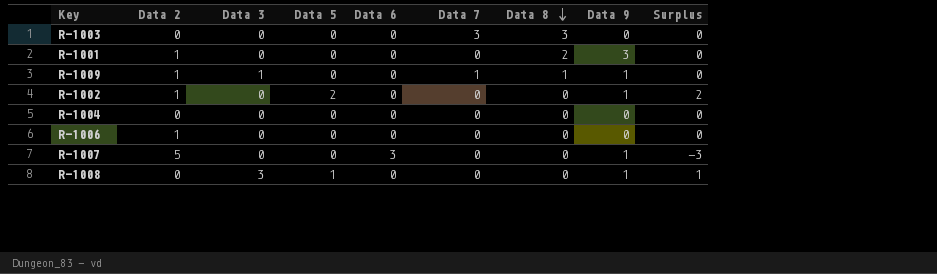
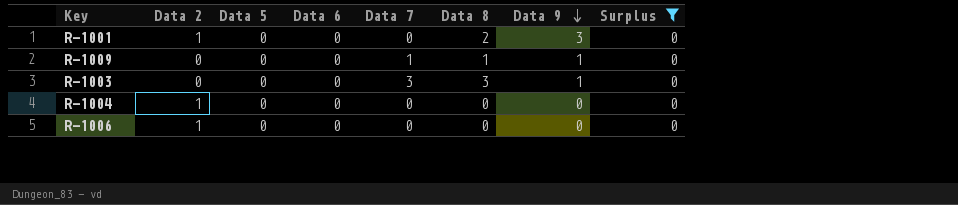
filter: none -> Surplus = 0
row order: Data 8 descending -> Data 9 descending
column Data 3 | position: 3 -> none
R-1009 | Data 2: 1 -> 0
R-1003 | Data 9: 0 -> 1
R-1004 | Data 2: 0 -> 1

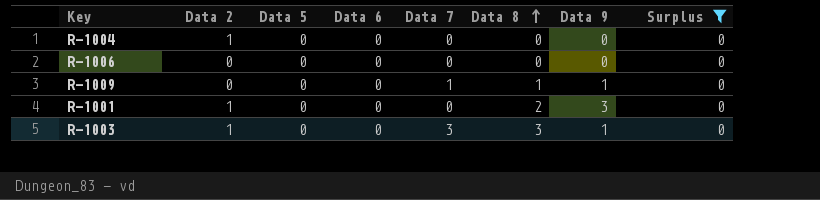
row order: Data 9 descending -> Data 8 ascending
R-1006 | Data 2: 1 -> 0
R-1003 | Data 2: 0 -> 1

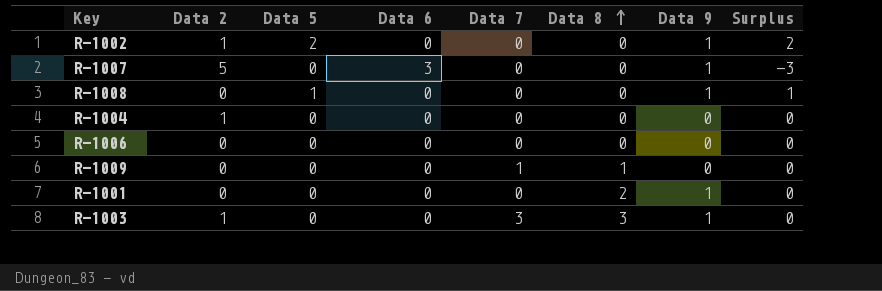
filter: Surplus = 0 -> none
R-1009 | Data 9: 1 -> 0
R-1001 | Data 2: 1 -> 0
R-1001 | Data 9: 3 -> 1

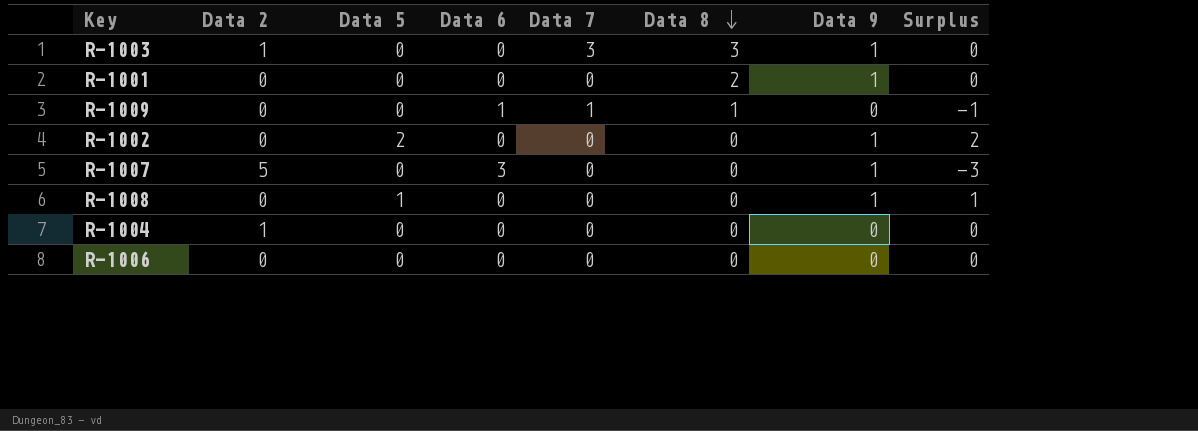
row order: Data 8 ascending -> Data 8 descending
R-1009 | Data 6: 0 -> 1
R-1009 | Surplus: 0 -> -1
R-1002 | Data 2: 1 -> 0

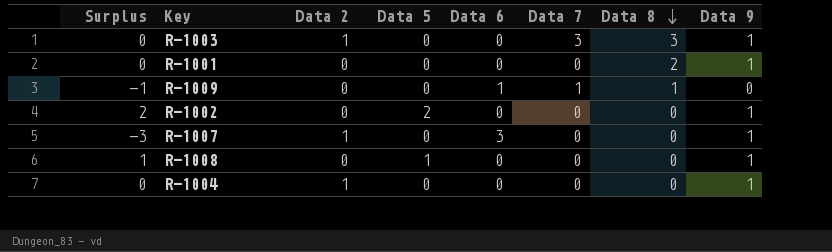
column Surplus | position: 8 -> 1
row R-1006: 0 | 0 | 0 | 0 | 0 | 0 | 0 -> none
R-1007 | Data 2: 5 -> 1
R-1004 | Data 9: 0 -> 1

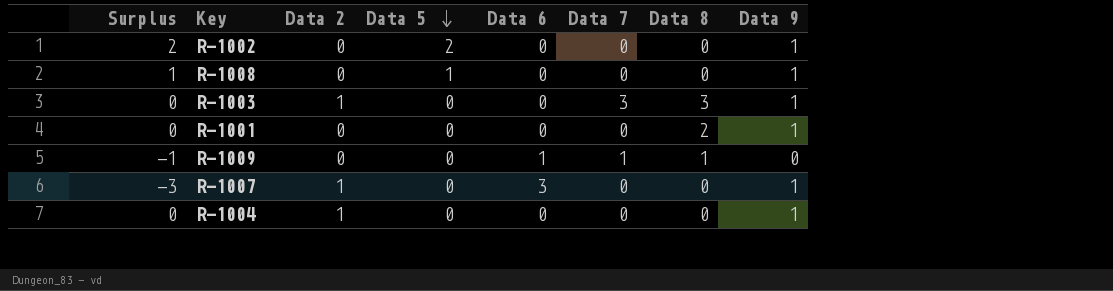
row order: Data 8 descending -> Data 5 descending

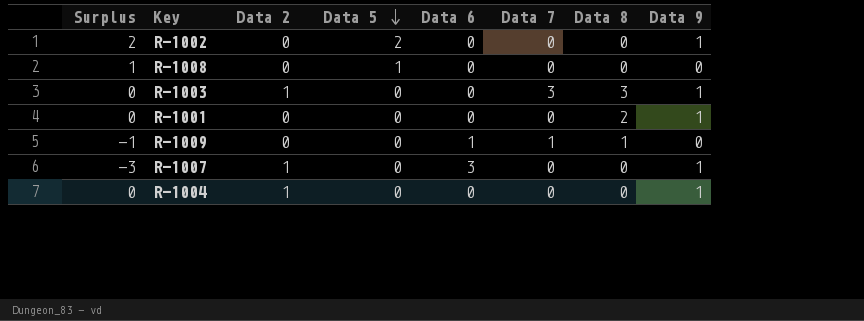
R-1008 | Data 9: 1 -> 0

